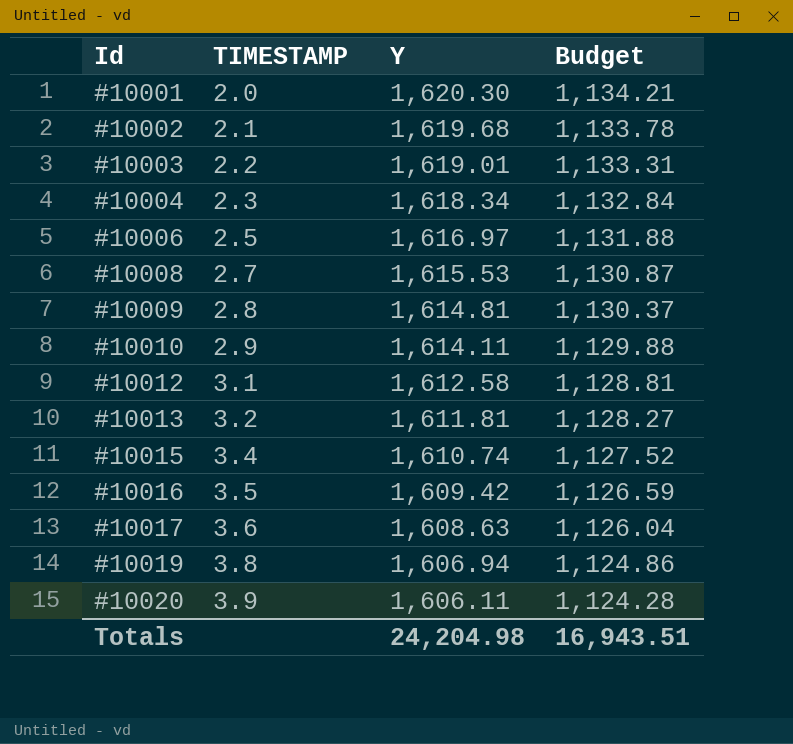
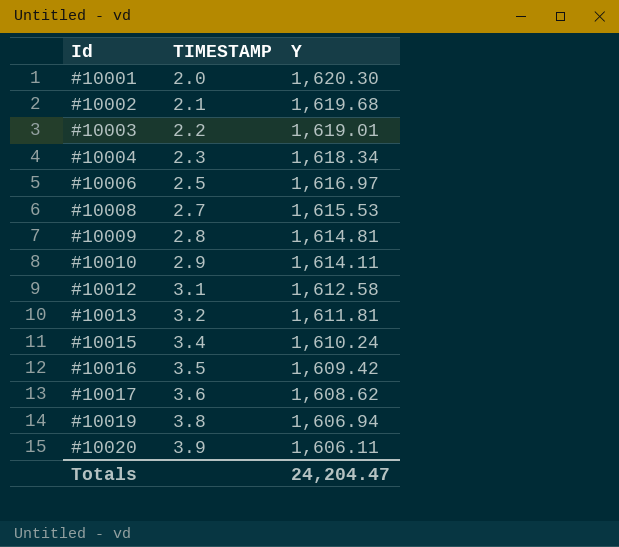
column Budget | formula: [Y] * 0.7 -> none
#10015 | Y: 1,610.74 -> 1,610.24
#10017 | Y: 1,608.63 -> 1,608.62
Totals | Y: 24,204.98 -> 24,204.47

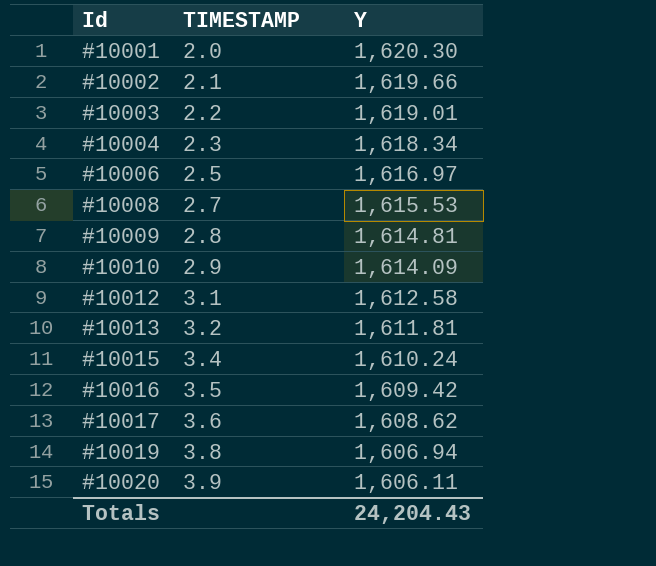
#10002 | Y: 1,619.68 -> 1,619.66
#10010 | Y: 1,614.11 -> 1,614.09
Totals | Y: 24,204.47 -> 24,204.43

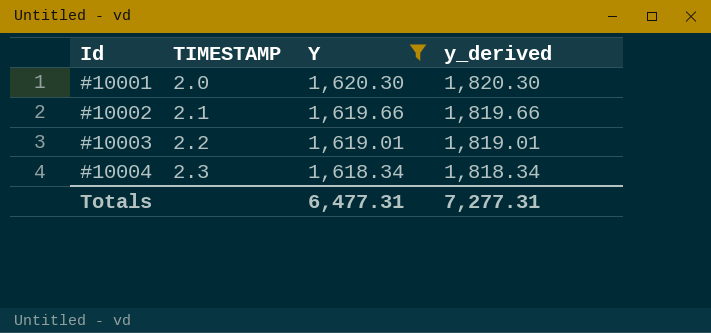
filter: none -> Y >= 1,618.34
column y_derived | formula: none -> [Y] + 200
Totals | Y: 24,204.43 -> 6,477.31

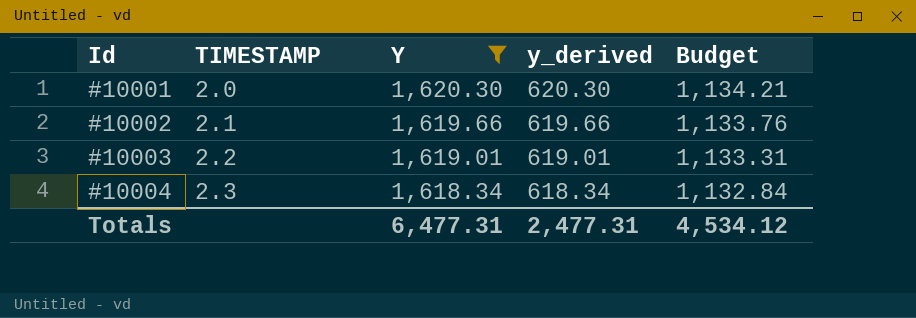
column y_derived | formula: [Y] + 200 -> [Y] - 1000
column Budget | formula: none -> [Y] * 0.7
Totals | y_derived: 7,277.31 -> 2,477.31

